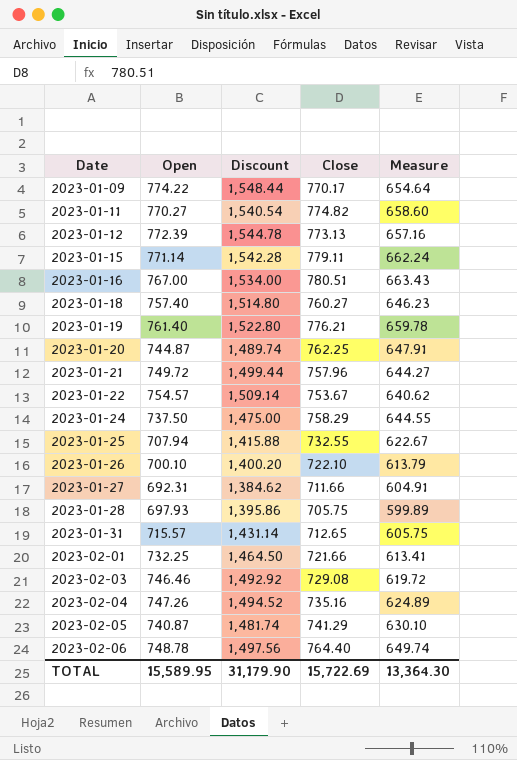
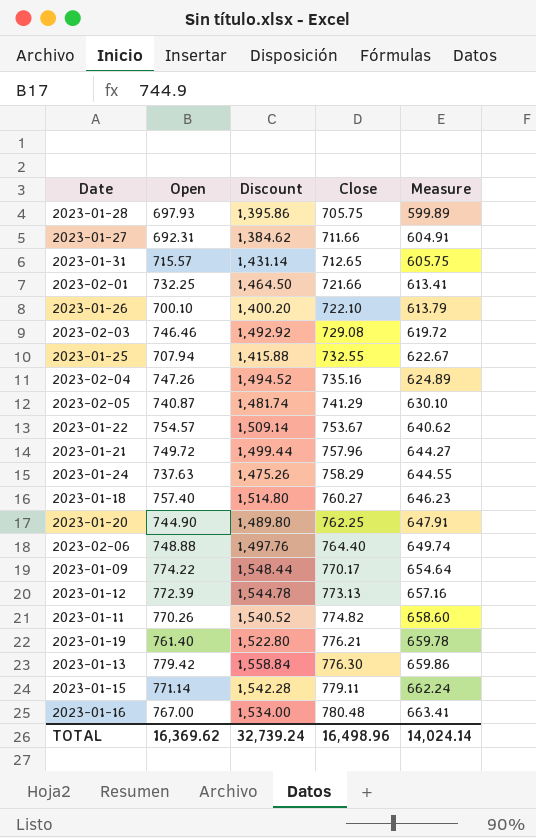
row order: Date ascending -> Close ascending
2023-01-24 | Open: 737.50 -> 737.63
2023-01-24 | Discount: 1,475.00 -> 1,475.26
2023-01-20 | Open: 744.87 -> 744.90
2023-01-20 | Discount: 1,489.74 -> 1,489.80
2023-02-06 | Open: 748.78 -> 748.88
2023-02-06 | Discount: 1,497.56 -> 1,497.76
2023-01-11 | Open: 770.27 -> 770.26
2023-01-11 | Discount: 1,540.54 -> 1,540.52
row 2023-01-13: none -> 779.42 | 1,558.84 | 776.30 | 659.86
2023-01-16 | Close: 780.51 -> 780.48
2023-01-16 | Measure: 663.43 -> 663.41
TOTAL | Open: 15,589.95 -> 16,369.62
TOTAL | Discount: 31,179.90 -> 32,739.24
TOTAL | Close: 15,722.69 -> 16,498.96
TOTAL | Measure: 13,364.30 -> 14,024.14

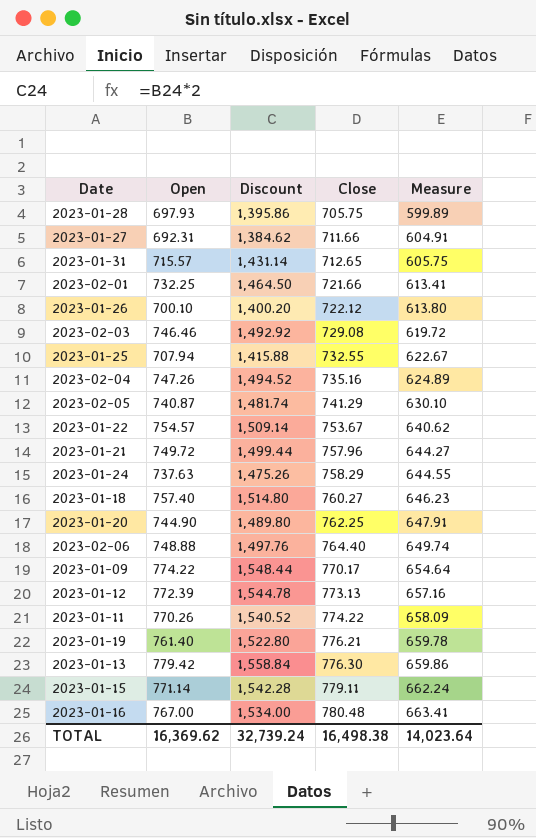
2023-01-26 | Close: 722.10 -> 722.12
2023-01-26 | Measure: 613.79 -> 613.80
2023-01-11 | Close: 774.82 -> 774.22
2023-01-11 | Measure: 658.60 -> 658.09
TOTAL | Close: 16,498.96 -> 16,498.38
TOTAL | Measure: 14,024.14 -> 14,023.64

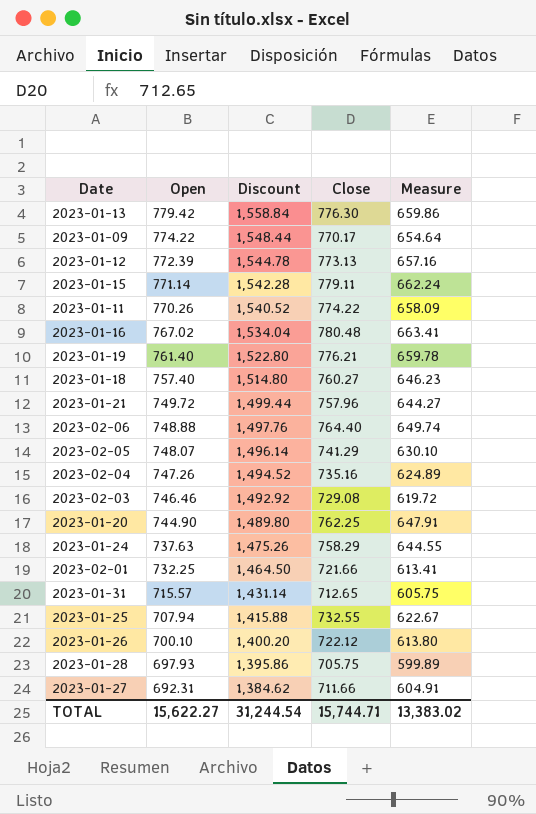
row order: Close ascending -> Open descending
row 2023-01-22: 754.57 | 1,509.14 | 753.67 | 640.62 -> none
2023-01-16 | Open: 767.00 -> 767.02
2023-01-16 | Discount: 1,534.00 -> 1,534.04
2023-02-05 | Open: 740.87 -> 748.07
2023-02-05 | Discount: 1,481.74 -> 1,496.14
TOTAL | Open: 16,369.62 -> 15,622.27
TOTAL | Discount: 32,739.24 -> 31,244.54
TOTAL | Close: 16,498.38 -> 15,744.71
TOTAL | Measure: 14,023.64 -> 13,383.02

